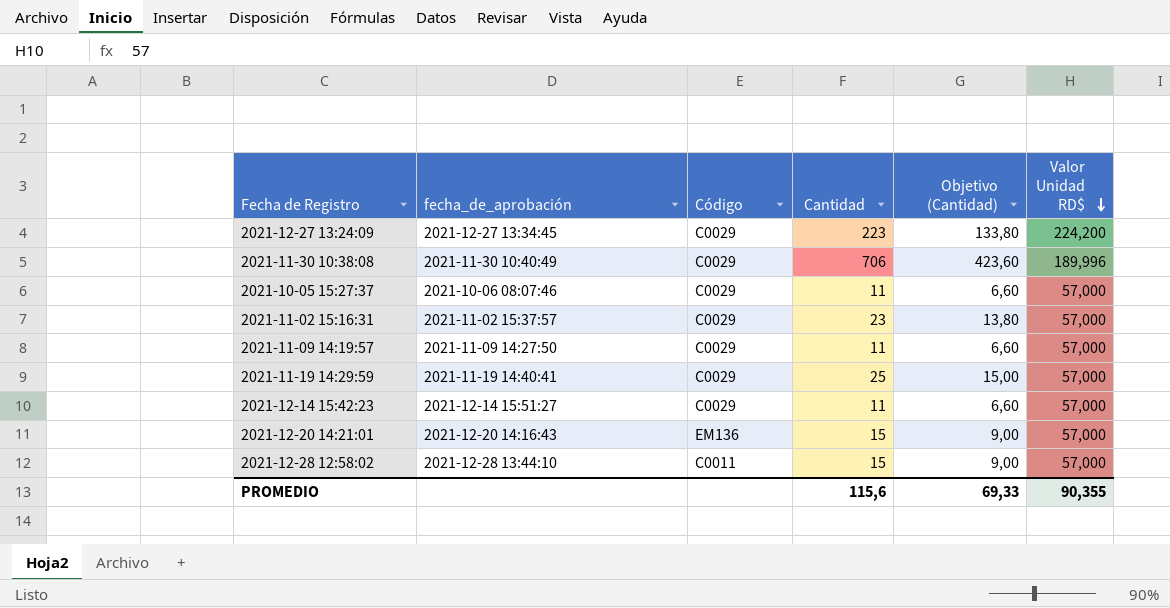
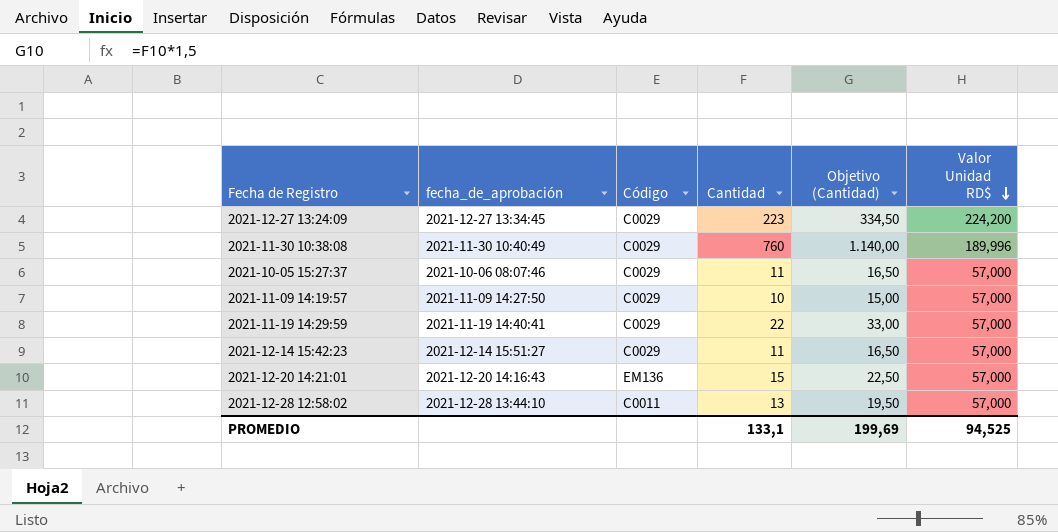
column Objetivo (Cantidad) | formula: [Cantidad] * 0,6 -> [Cantidad] * 1,5
row 2021-11-02 15:16:31: 2021-11-02 15:37:57 | C0029 | 23 | 13,80 | 57,000 -> none
2021-11-30 10:38:08 | Cantidad: 706 -> 760
2021-11-09 14:19:57 | Cantidad: 11 -> 10
2021-11-19 14:29:59 | Cantidad: 25 -> 22
2021-12-28 12:58:02 | Cantidad: 15 -> 13
PROMEDIO | Cantidad: 115,6 -> 133,1
PROMEDIO | Objetivo (Cantidad): 69,33 -> 199,69
PROMEDIO | Valor Unidad RD$: 90,355 -> 94,525

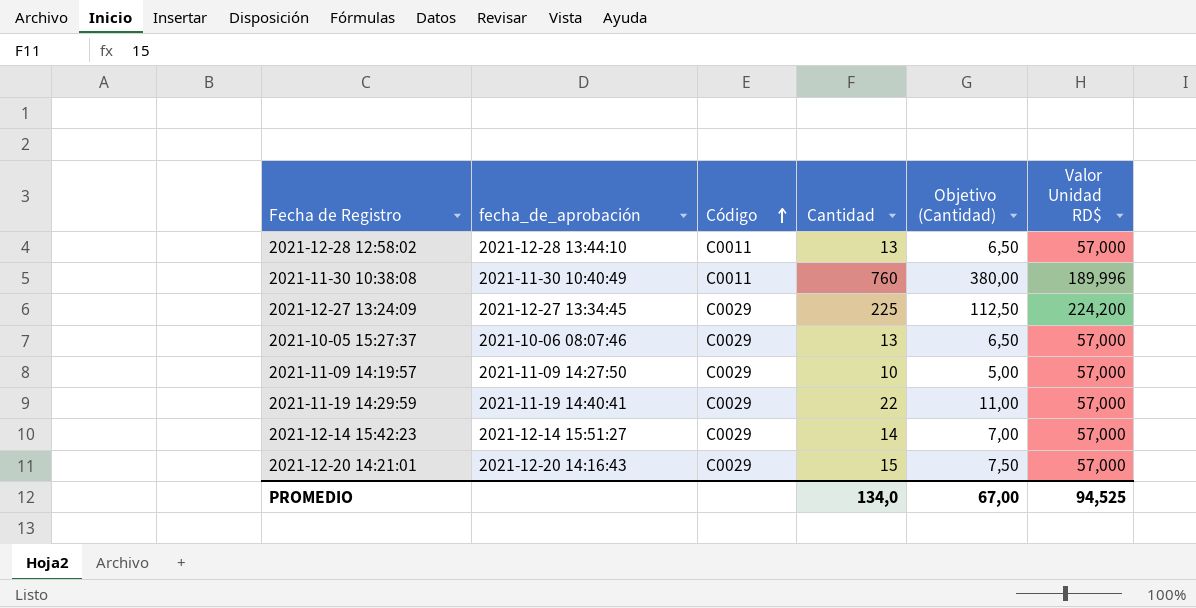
row order: Valor Unidad RD$ descending -> Código ascending
column Objetivo (Cantidad) | formula: [Cantidad] * 1,5 -> [Cantidad] * 0,5
2021-11-30 10:38:08 | Código: C0029 -> C0011
2021-12-27 13:24:09 | Cantidad: 223 -> 225
2021-10-05 15:27:37 | Cantidad: 11 -> 13
2021-12-14 15:42:23 | Cantidad: 11 -> 14
2021-12-20 14:21:01 | Código: EM136 -> C0029
PROMEDIO | Cantidad: 133,1 -> 134,0
PROMEDIO | Objetivo (Cantidad): 199,69 -> 67,00

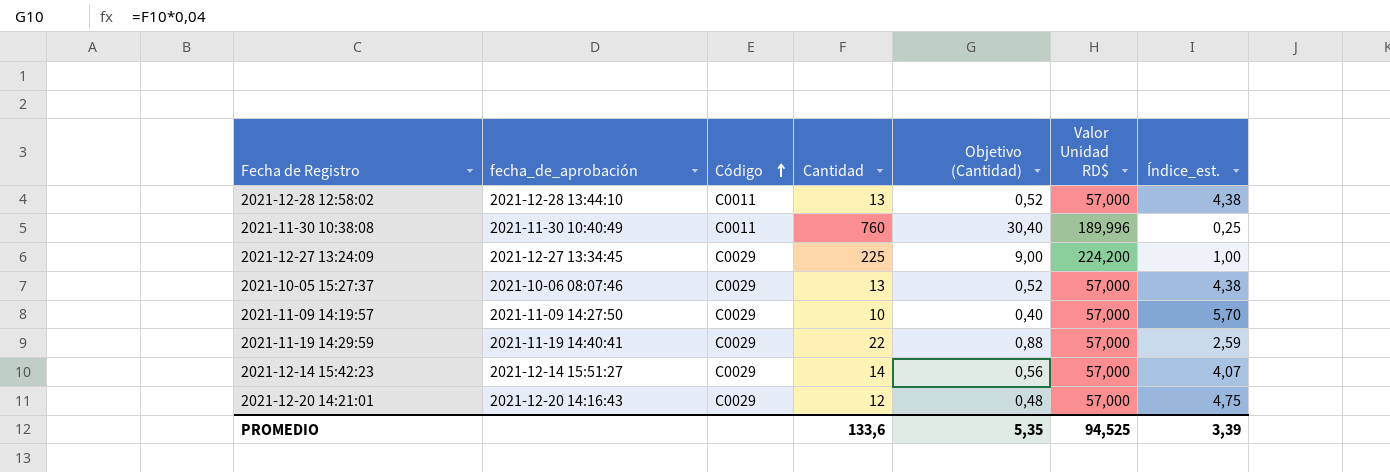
column Objetivo (Cantidad) | formula: [Cantidad] * 0,5 -> [Cantidad] * 0,04
column Índice_est. | formula: none -> [Valor Unidad RD$] / [Cantidad]
2021-12-20 14:21:01 | Cantidad: 15 -> 12
PROMEDIO | Cantidad: 134,0 -> 133,6
PROMEDIO | Objetivo (Cantidad): 67,00 -> 5,35

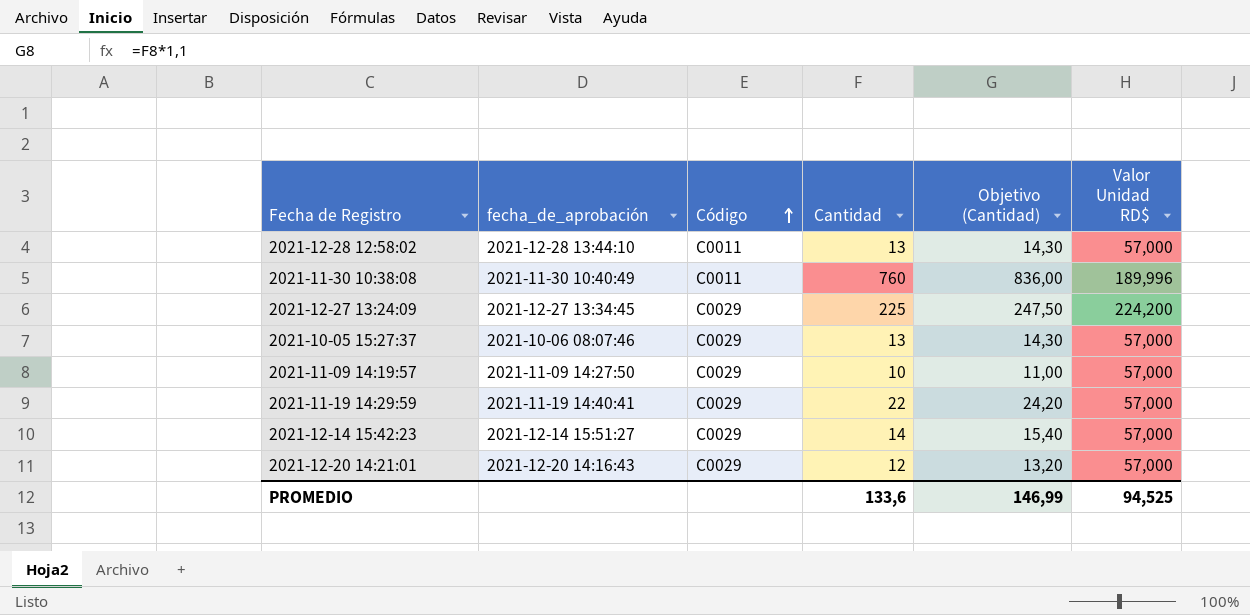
column Índice_est. | formula: [Valor Unidad RD$] / [Cantidad] -> none
column Objetivo (Cantidad) | formula: [Cantidad] * 0,04 -> [Cantidad] * 1,1
PROMEDIO | Objetivo (Cantidad): 5,35 -> 146,99

